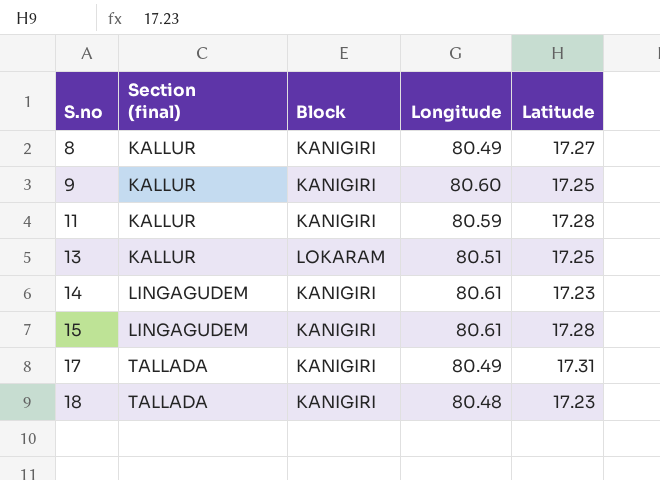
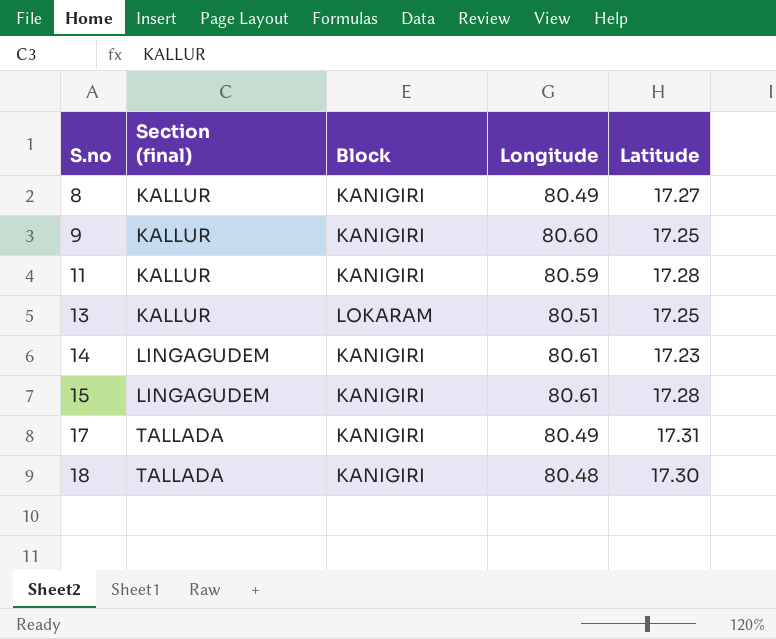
18 | Latitude: 17.23 -> 17.30

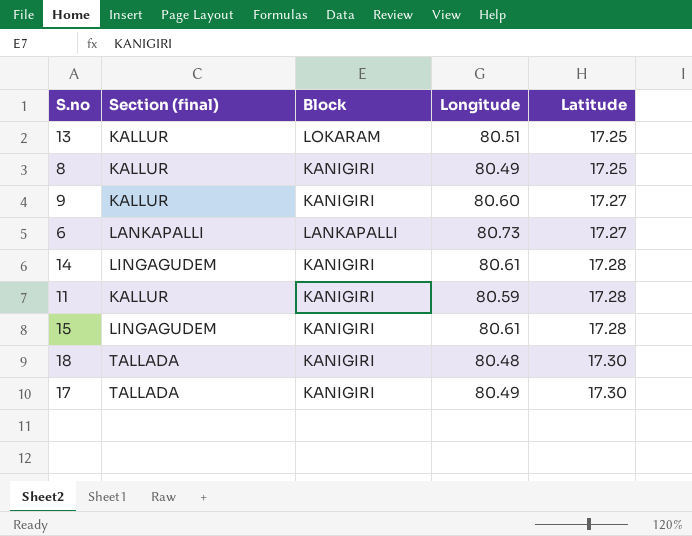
row order: S.no ascending -> Latitude ascending
8 | Latitude: 17.27 -> 17.25
9 | Latitude: 17.25 -> 17.27
row 6: none -> LANKAPALLI | LANKAPALLI | 80.73 | 17.27
14 | Latitude: 17.23 -> 17.28
17 | Latitude: 17.31 -> 17.30

